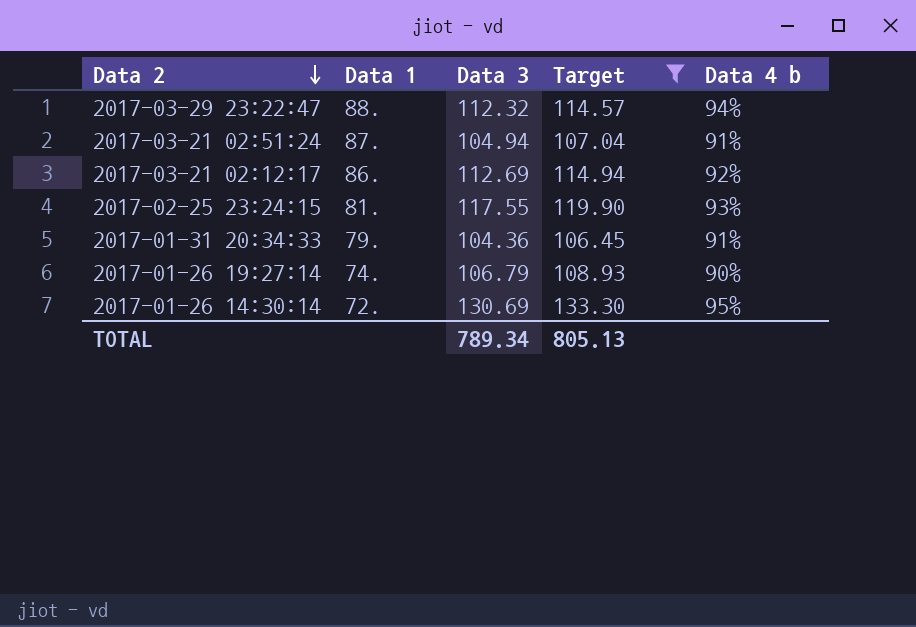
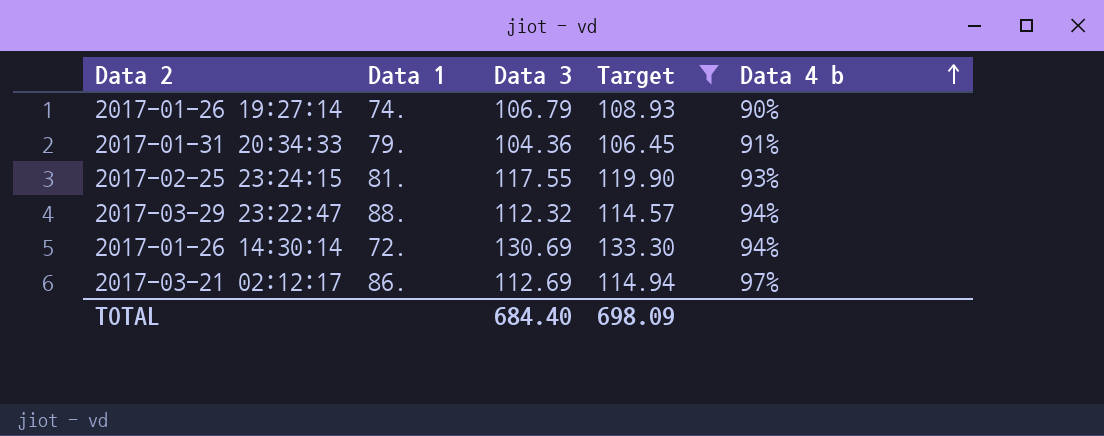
row order: Data 2 descending -> Data 4 b ascending
row 2017-03-21 02:51:24: 87. | 104.94 | 107.04 | 91% -> none
2017-01-26 14:30:14 | Data 4 b: 95% -> 94%
2017-03-21 02:12:17 | Data 4 b: 92% -> 97%
TOTAL | Data 3: 789.34 -> 684.40
TOTAL | Target: 805.13 -> 698.09

